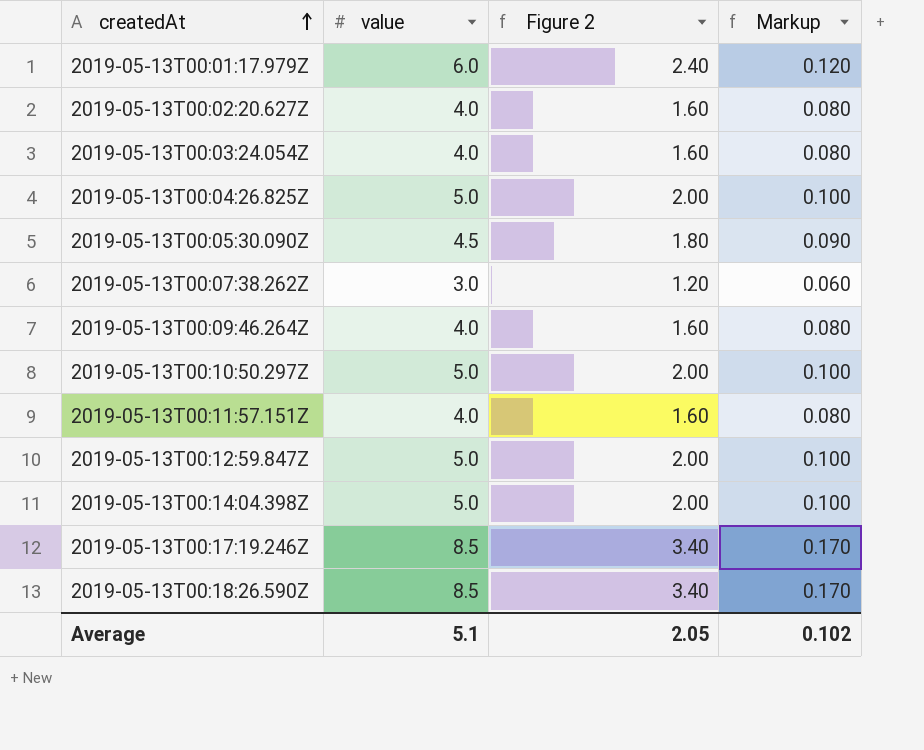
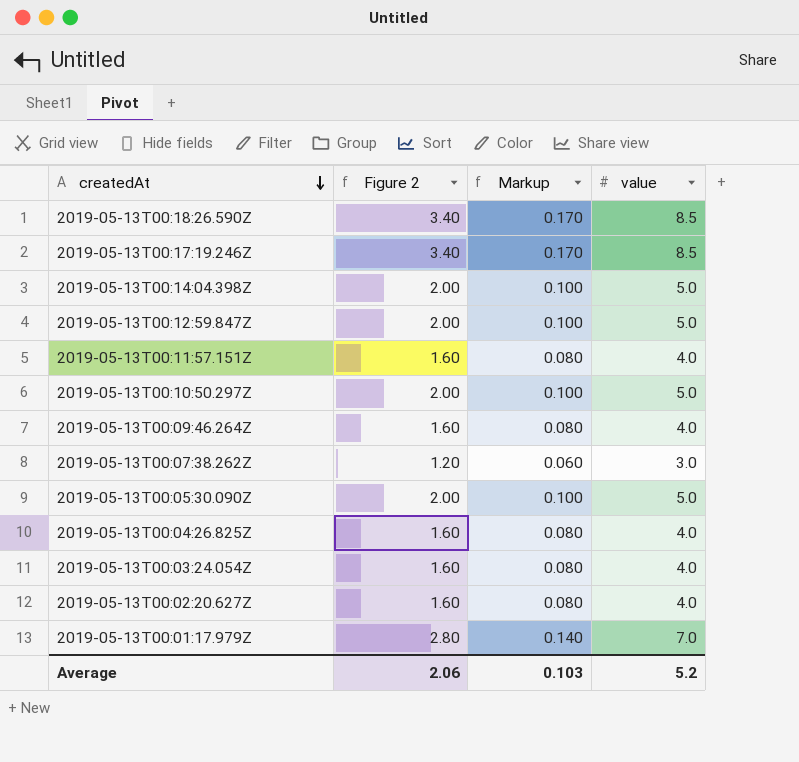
row order: createdAt ascending -> createdAt descending
column value | position: 2 -> 4
2019-05-13T00:05:30.090Z | Figure 2: 1.80 -> 2.00
2019-05-13T00:05:30.090Z | Markup: 0.090 -> 0.100
2019-05-13T00:05:30.090Z | value: 4.5 -> 5.0
2019-05-13T00:04:26.825Z | Figure 2: 2.00 -> 1.60
2019-05-13T00:04:26.825Z | Markup: 0.100 -> 0.080
2019-05-13T00:04:26.825Z | value: 5.0 -> 4.0
2019-05-13T00:01:17.979Z | Figure 2: 2.40 -> 2.80
2019-05-13T00:01:17.979Z | Markup: 0.120 -> 0.140
2019-05-13T00:01:17.979Z | value: 6.0 -> 7.0
Average | Figure 2: 2.05 -> 2.06
Average | Markup: 0.102 -> 0.103
Average | value: 5.1 -> 5.2

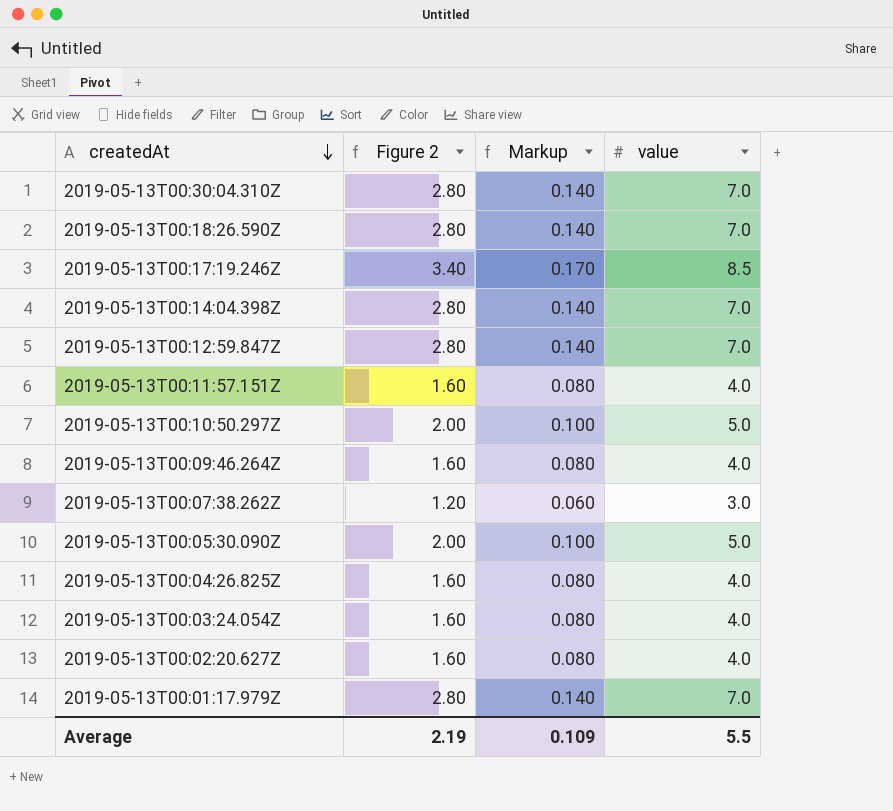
row 2019-05-13T00:30:04.310Z: none -> 2.80 | 0.140 | 7.0
2019-05-13T00:18:26.590Z | Figure 2: 3.40 -> 2.80
2019-05-13T00:18:26.590Z | Markup: 0.170 -> 0.140
2019-05-13T00:18:26.590Z | value: 8.5 -> 7.0
2019-05-13T00:14:04.398Z | Figure 2: 2.00 -> 2.80
2019-05-13T00:14:04.398Z | Markup: 0.100 -> 0.140
2019-05-13T00:14:04.398Z | value: 5.0 -> 7.0
2019-05-13T00:12:59.847Z | Figure 2: 2.00 -> 2.80
2019-05-13T00:12:59.847Z | Markup: 0.100 -> 0.140
2019-05-13T00:12:59.847Z | value: 5.0 -> 7.0
Average | Figure 2: 2.06 -> 2.19
Average | Markup: 0.103 -> 0.109
Average | value: 5.2 -> 5.5

